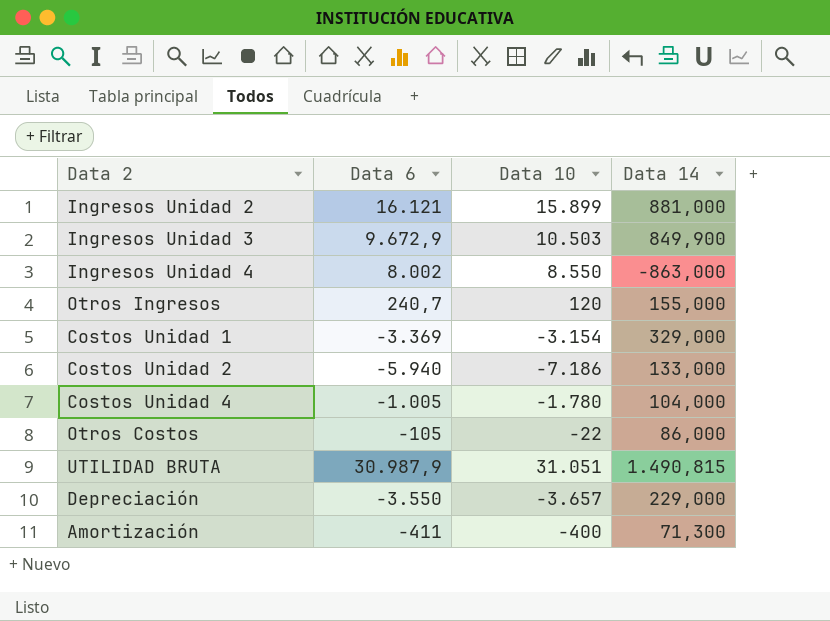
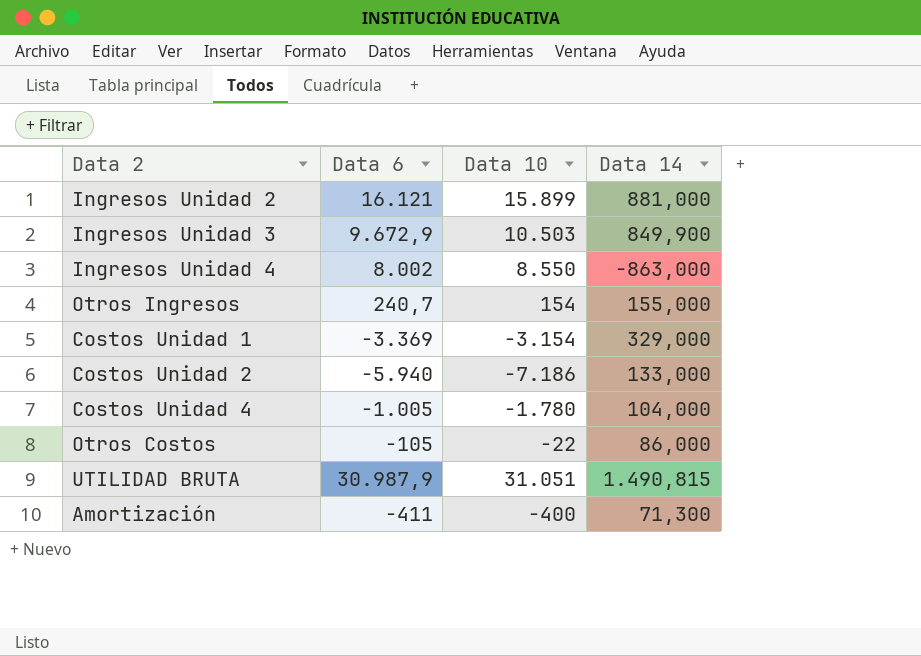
row Depreciación: -3.550 | -3.657 | 229,000 -> none
Otros Ingresos | Data 10: 120 -> 154

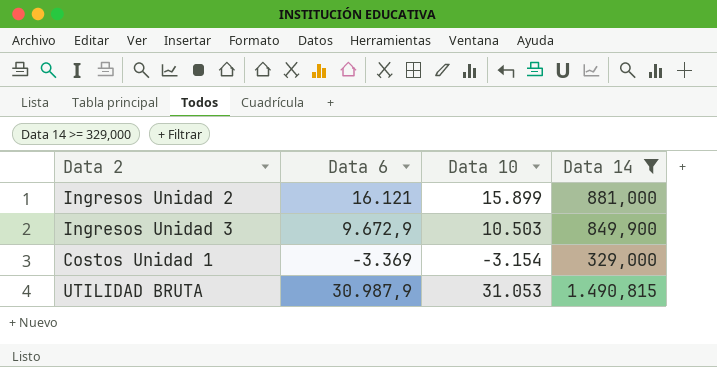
filter: none -> Data 14 >= 329,000
UTILIDAD BRUTA | Data 10: 31.051 -> 31.053

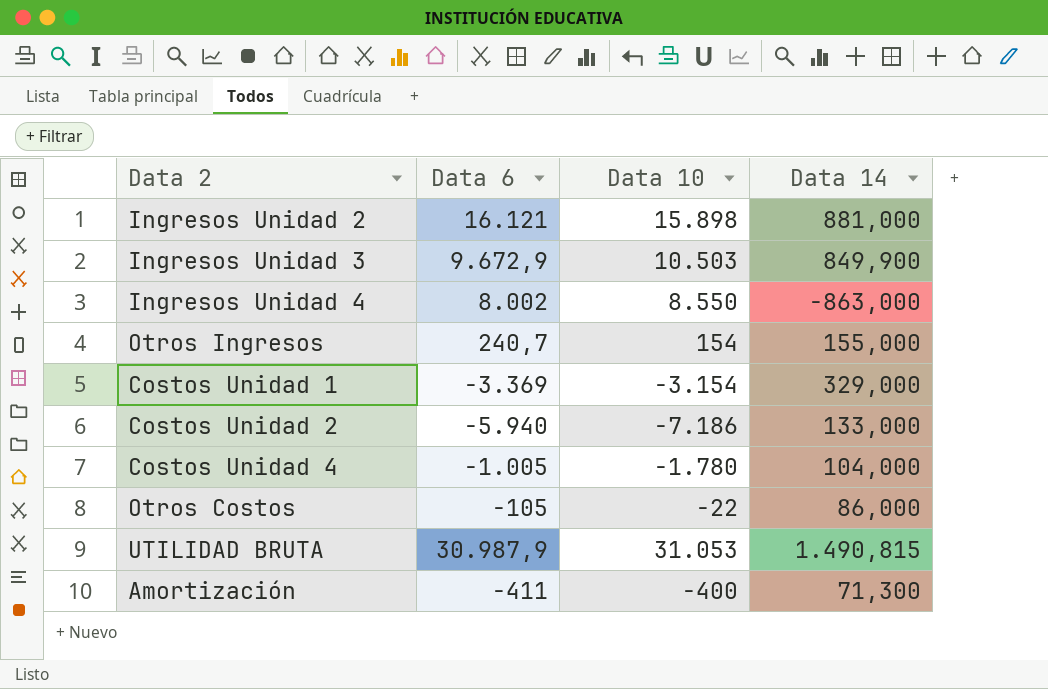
filter: Data 14 >= 329,000 -> none
Ingresos Unidad 2 | Data 10: 15.899 -> 15.898

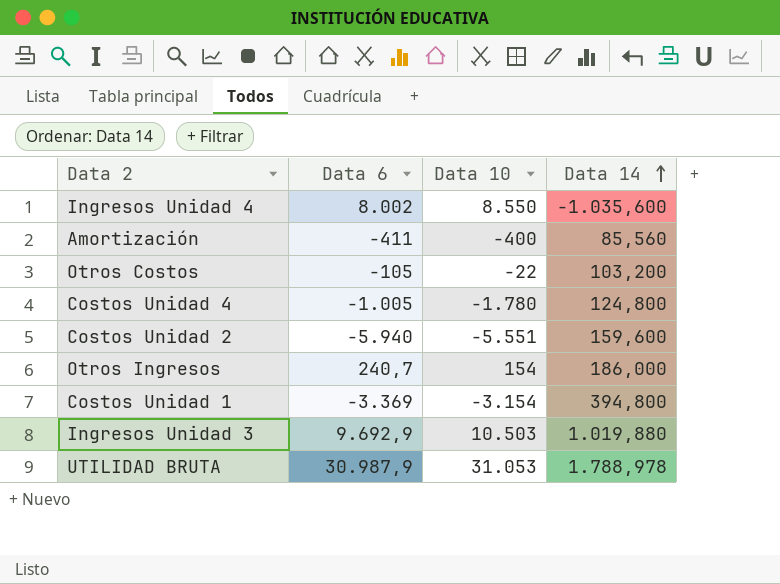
row order: none -> Data 14 ascending
row Ingresos Unidad 2: 16.121 | 15.898 | 881,000 -> none
Ingresos Unidad 4 | Data 14: -863,000 -> -1.035,600
Amortización | Data 14: 71,300 -> 85,560
Otros Costos | Data 14: 86,000 -> 103,200
Costos Unidad 4 | Data 14: 104,000 -> 124,800
Costos Unidad 2 | Data 10: -7.186 -> -5.551
Costos Unidad 2 | Data 14: 133,000 -> 159,600
Otros Ingresos | Data 14: 155,000 -> 186,000
Costos Unidad 1 | Data 14: 329,000 -> 394,800
Ingresos Unidad 3 | Data 6: 9.672,9 -> 9.692,9
Ingresos Unidad 3 | Data 14: 849,900 -> 1.019,880
UTILIDAD BRUTA | Data 14: 1.490,815 -> 1.788,978

